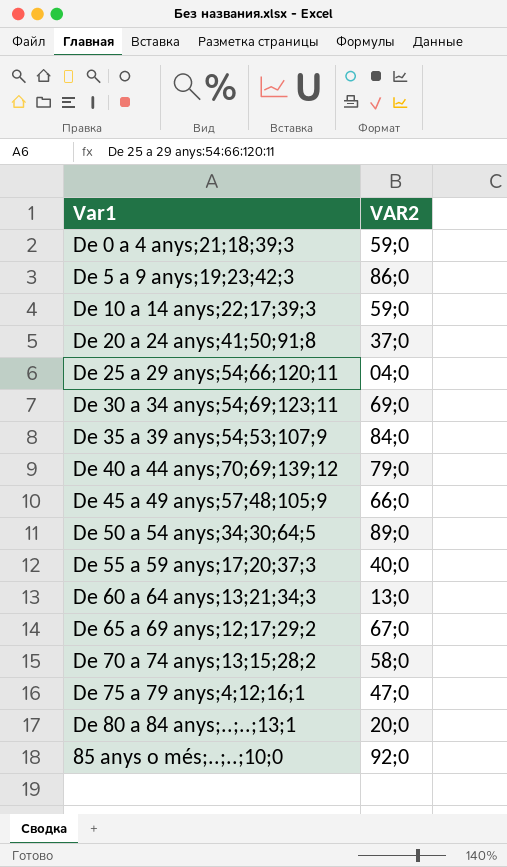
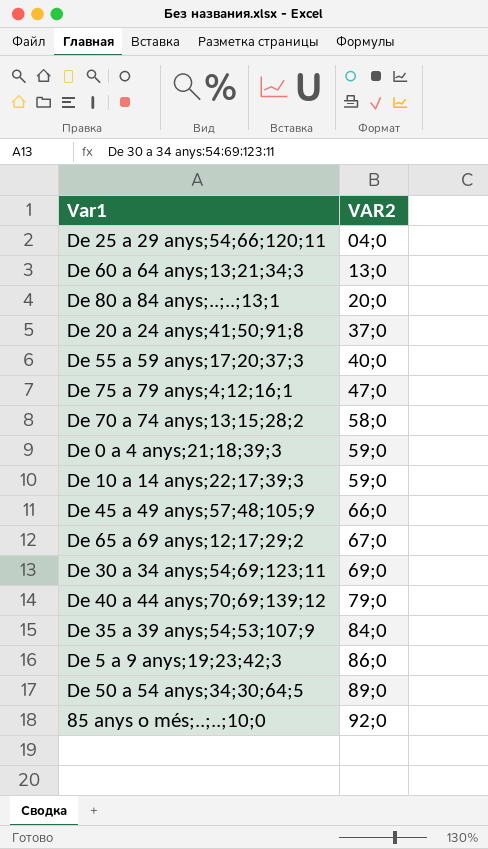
row order: none -> VAR2 ascending

